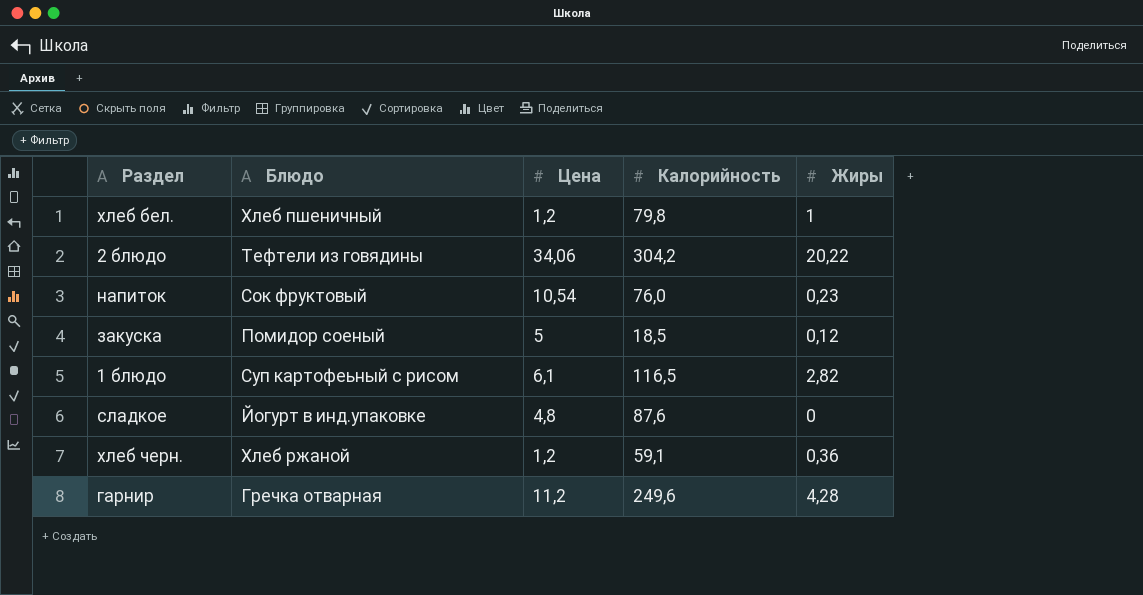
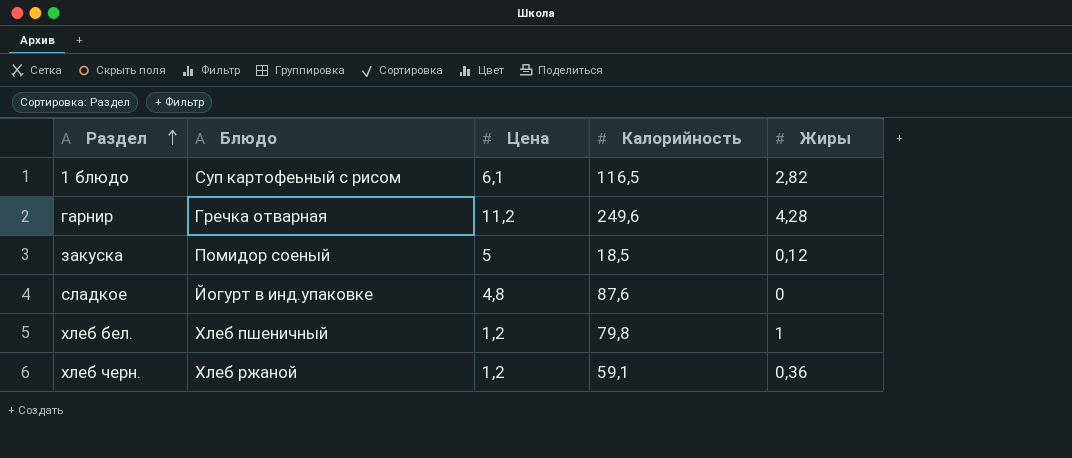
row order: none -> Раздел ascending
row 2 блюдо: Тефтели из говядины | 34,06 | 304,2 | 20,22 -> none
row напиток: Сок фруктовый | 10,54 | 76,0 | 0,23 -> none

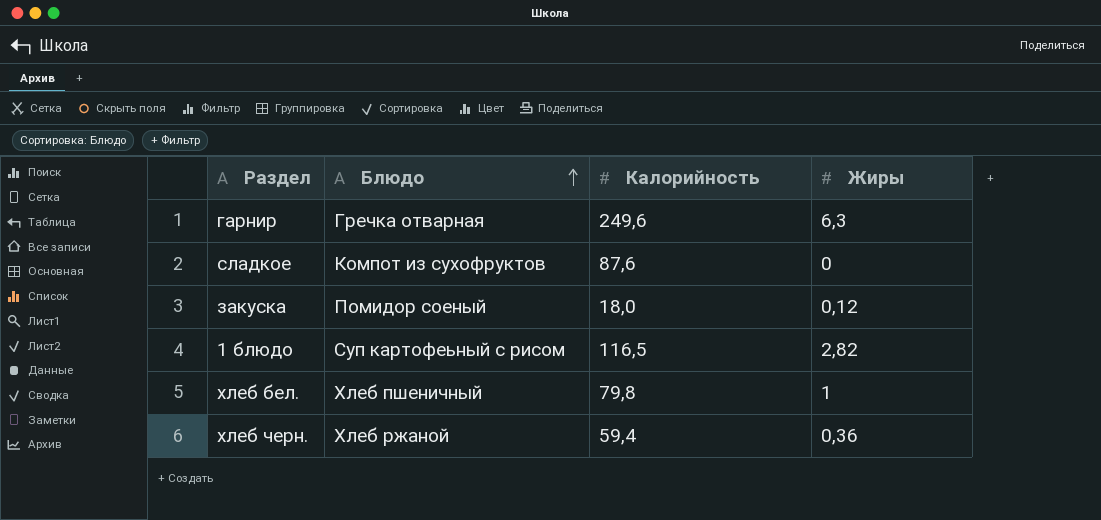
row order: Раздел ascending -> Блюдо ascending
column Цена | position: 3 -> none
гарнир | Жиры: 4,28 -> 6,3
сладкое | Блюдо: Йогурт в инд.упаковке -> Компот из сухофруктов
закуска | Калорийность: 18,5 -> 18,0
хлеб черн. | Калорийность: 59,1 -> 59,4

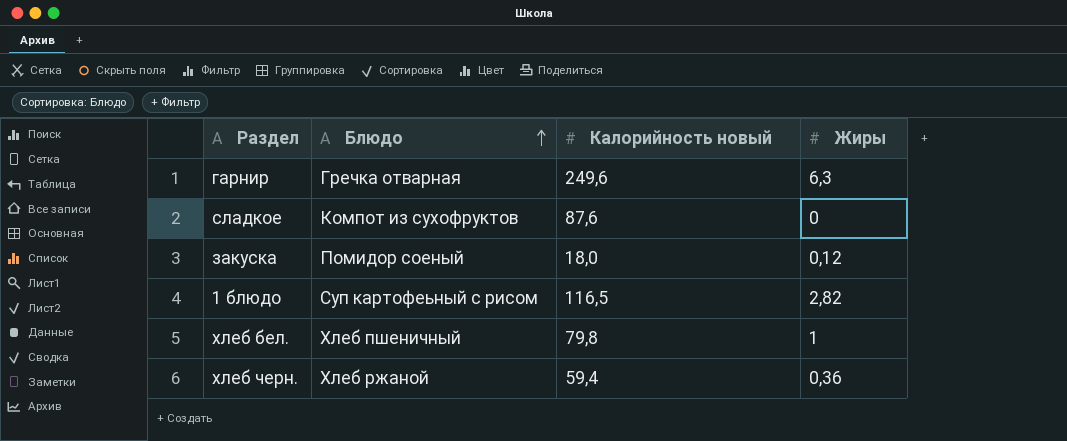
column name: Калорийность -> Калорийность новый

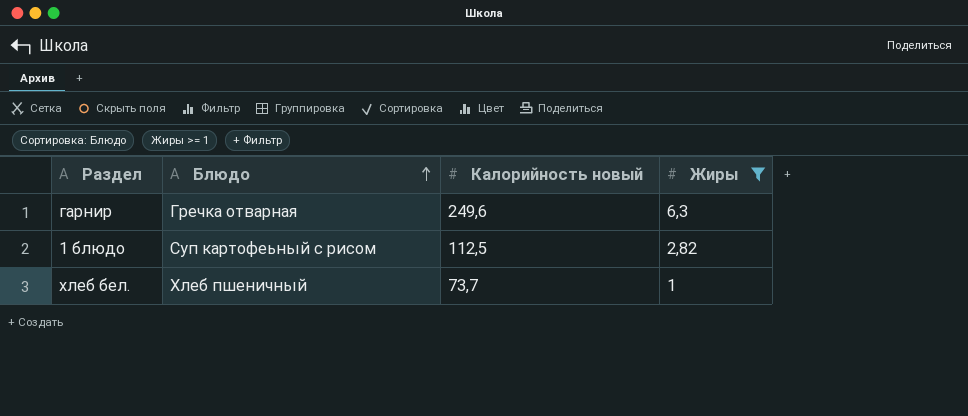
filter: none -> Жиры >= 1
1 блюдо | Калорийность новый: 116,5 -> 112,5
хлеб бел. | Калорийность новый: 79,8 -> 73,7

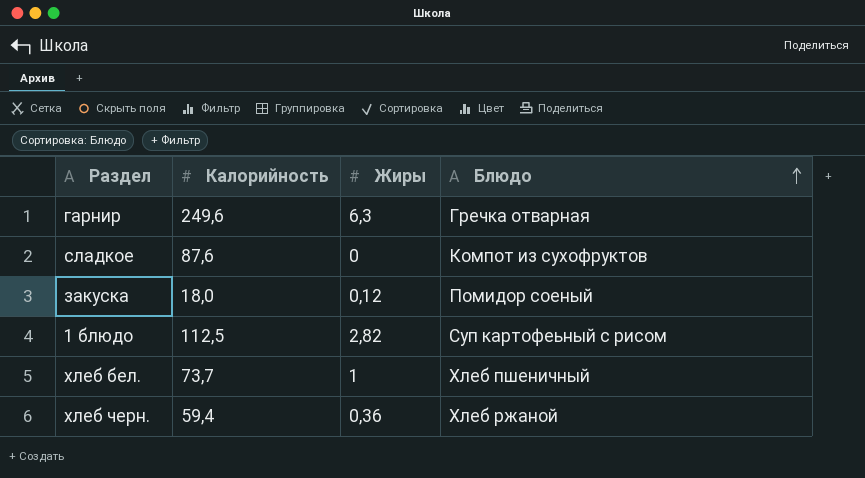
filter: Жиры >= 1 -> none
column name: Калорийность новый -> Калорийность
column Блюдо | position: 2 -> 4

